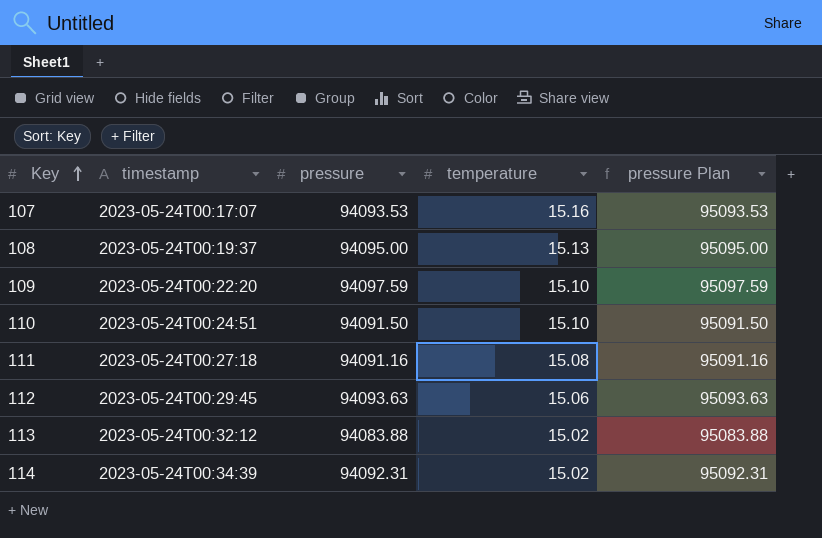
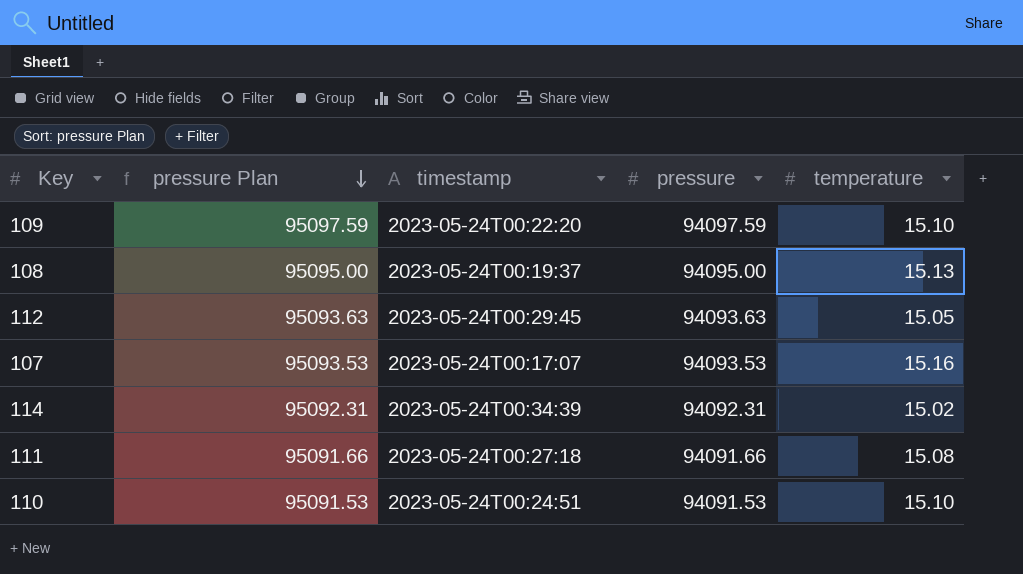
row order: Key ascending -> pressure Plan descending
column pressure Plan | position: 5 -> 2
row 113: 2023-05-24T00:32:12 | 94083.88 | 15.02 | 95083.88 -> none
112 | temperature: 15.06 -> 15.05
111 | pressure Plan: 95091.16 -> 95091.66
111 | pressure: 94091.16 -> 94091.66
110 | pressure Plan: 95091.50 -> 95091.53
110 | pressure: 94091.50 -> 94091.53

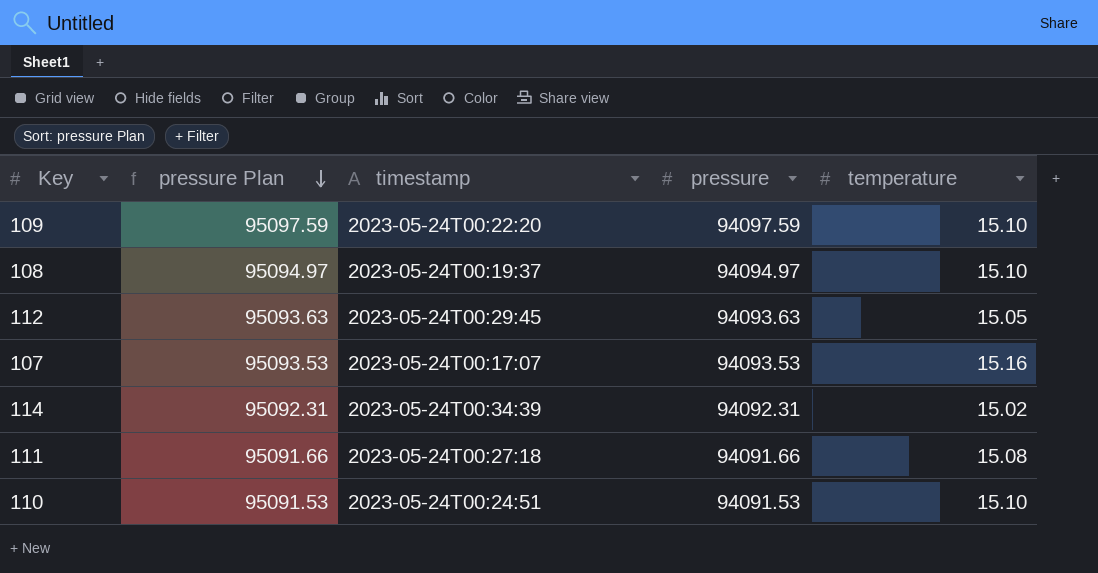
108 | pressure Plan: 95095.00 -> 95094.97
108 | pressure: 94095.00 -> 94094.97
108 | temperature: 15.13 -> 15.10

